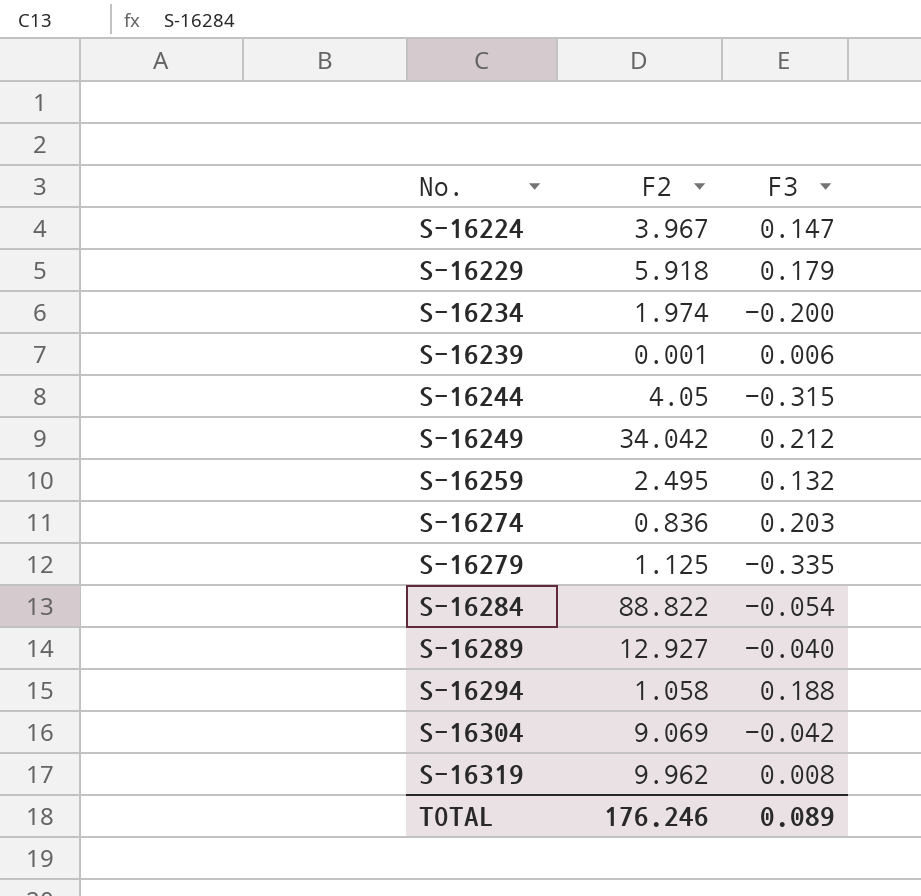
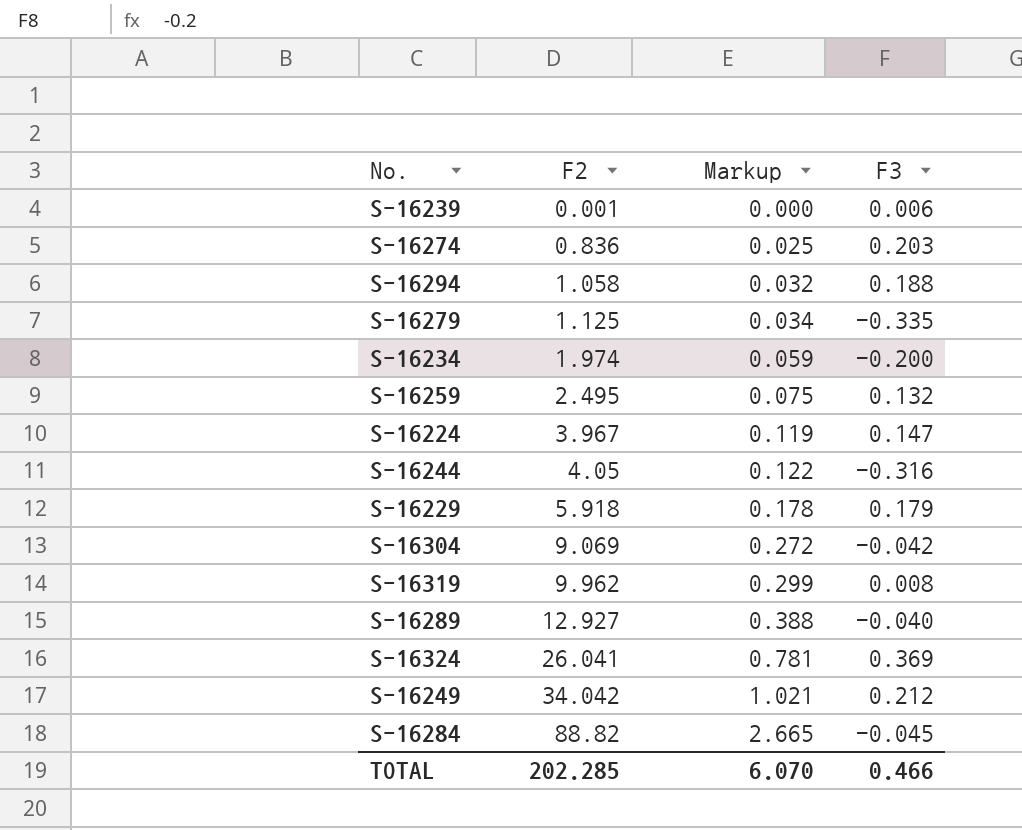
row order: No. ascending -> F2 ascending
column Markup | formula: none -> [F2] * 0.03
S-16244 | F3: -0.315 -> -0.316
row S-16324: none -> 26.041 | 0.781 | 0.369
S-16284 | F2: 88.822 -> 88.82
S-16284 | F3: -0.054 -> -0.045
TOTAL | F2: 176.246 -> 202.285
TOTAL | F3: 0.089 -> 0.466

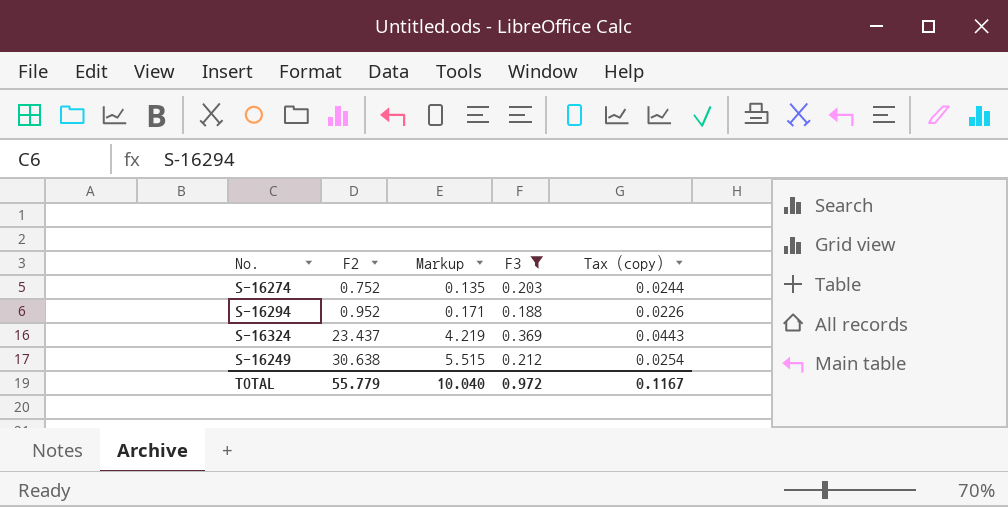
filter: none -> F3 >= 0.188
column Markup | formula: [F2] * 0.03 -> [F2] * 0.18
column Tax (copy) | formula: none -> [F3] * 0.12
S-16274 | F2: 0.836 -> 0.752
S-16294 | F2: 1.058 -> 0.952
S-16324 | F2: 26.041 -> 23.437
S-16249 | F2: 34.042 -> 30.638
TOTAL | F2: 202.285 -> 55.779
TOTAL | Markup: 6.070 -> 10.040
TOTAL | F3: 0.466 -> 0.972

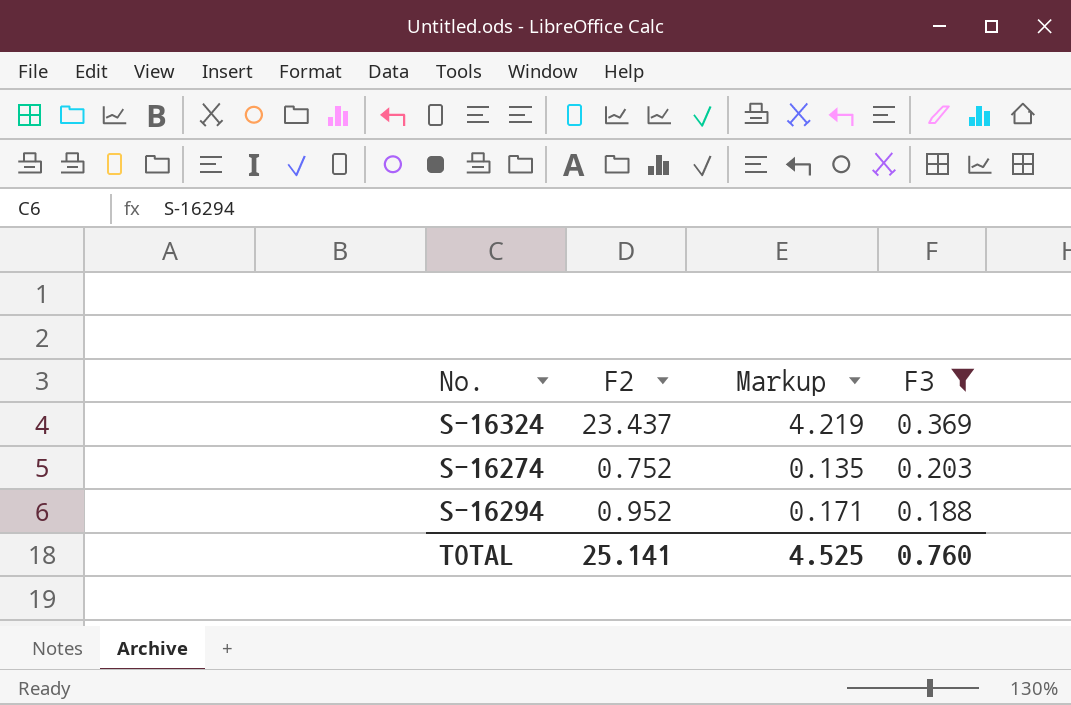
row order: F2 ascending -> F3 descending
column Tax (copy) | formula: [F3] * 0.12 -> none
row S-16249: 30.638 | 5.515 | 0.212 | 0.0254 -> none
TOTAL | F2: 55.779 -> 25.141
TOTAL | Markup: 10.040 -> 4.525
TOTAL | F3: 0.972 -> 0.760

